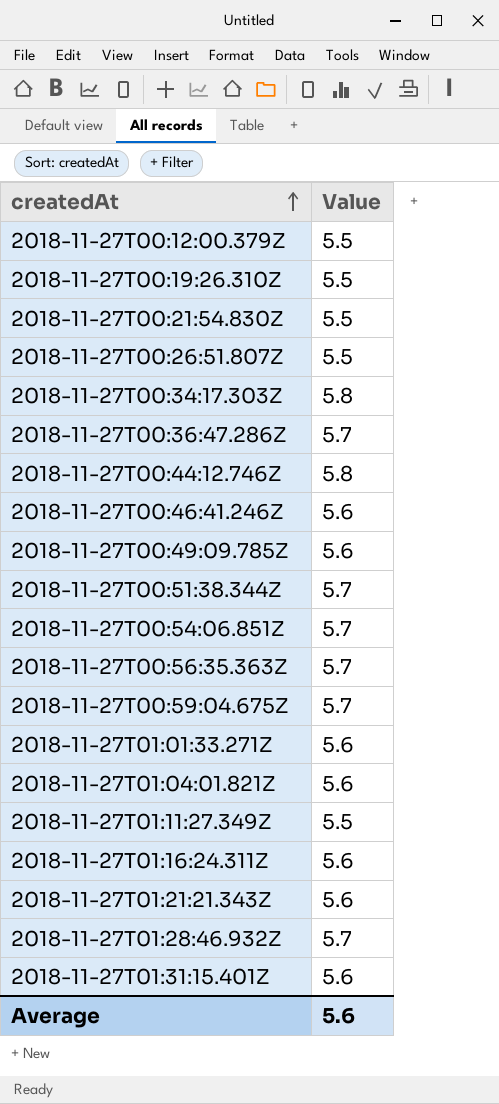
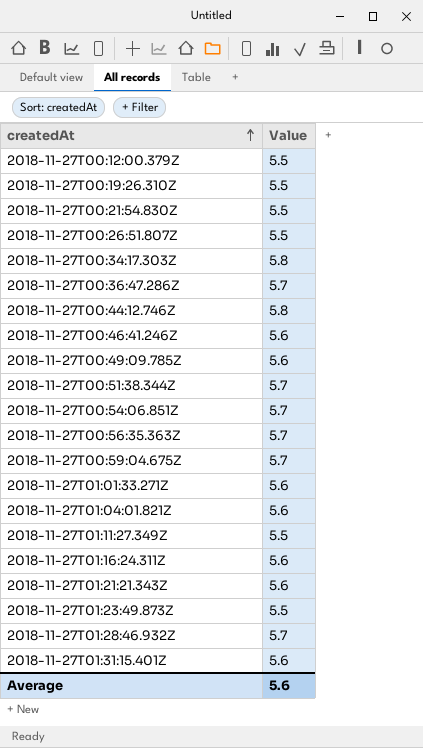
row 2018-11-27T01:23:49.873Z: none -> 5.5

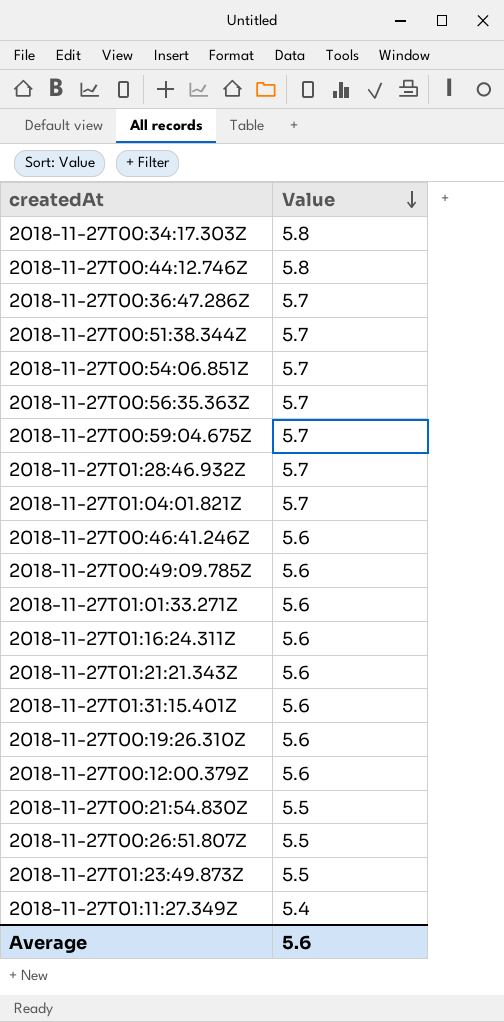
row order: createdAt ascending -> Value descending
2018-11-27T01:04:01.821Z | Value: 5.6 -> 5.7
2018-11-27T00:19:26.310Z | Value: 5.5 -> 5.6
2018-11-27T00:12:00.379Z | Value: 5.5 -> 5.6
2018-11-27T01:11:27.349Z | Value: 5.5 -> 5.4

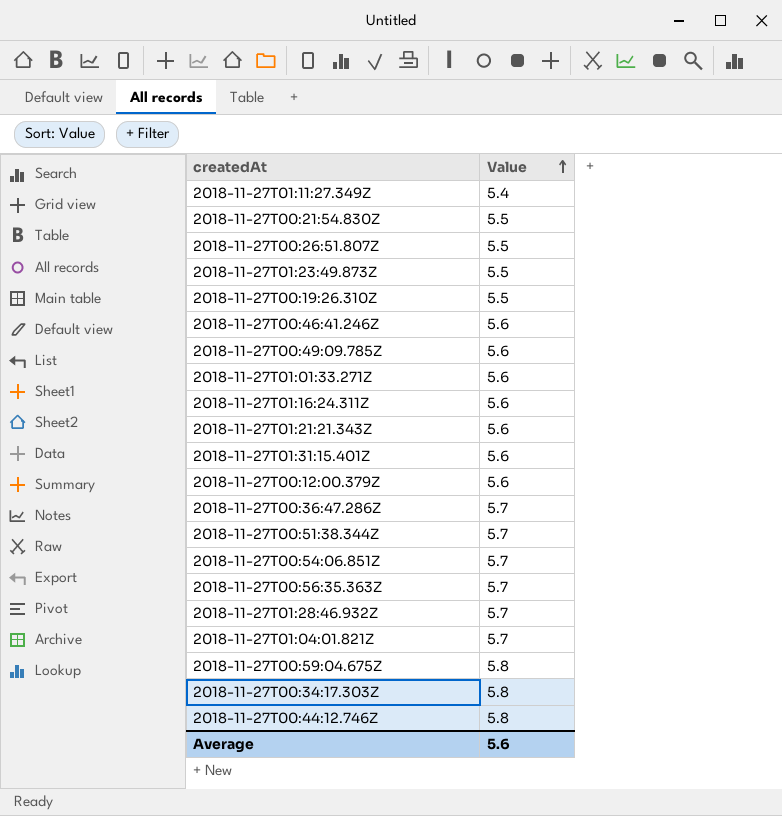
row order: Value descending -> Value ascending
2018-11-27T00:19:26.310Z | Value: 5.6 -> 5.5
2018-11-27T00:59:04.675Z | Value: 5.7 -> 5.8

